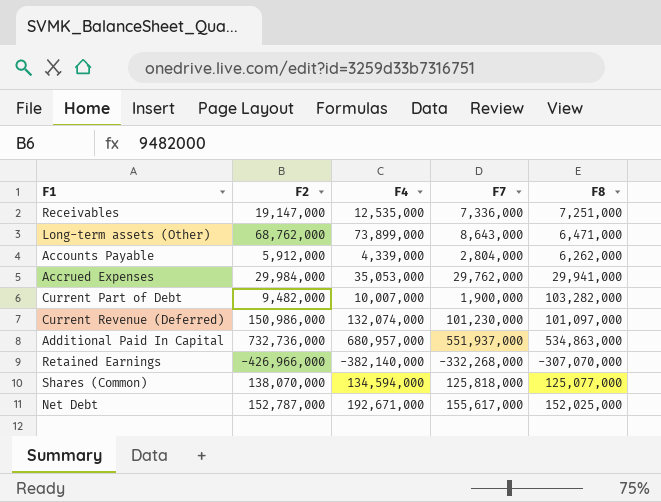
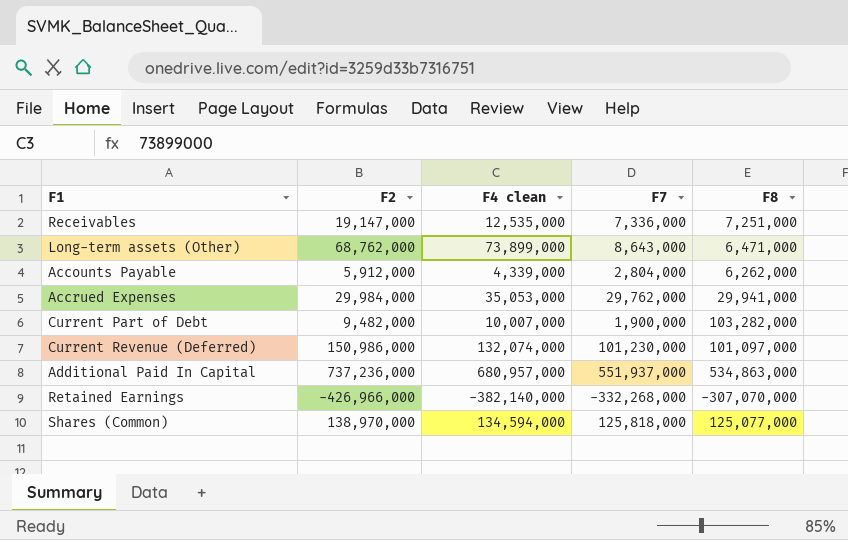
column name: F4 -> F4 clean
row Net Debt: 152,787,000 | 192,671,000 | 155,617,000 | 152,025,000 -> none
Additional Paid In Capital | F2: 732,736,000 -> 737,236,000
Shares (Common) | F2: 138,070,000 -> 138,970,000

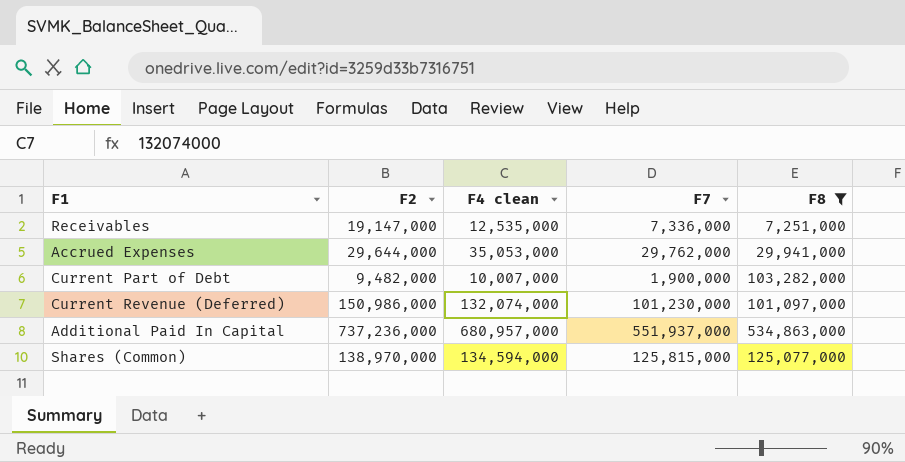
filter: none -> F8 >= 7,251,000
Accrued Expenses | F2: 29,984,000 -> 29,644,000
Shares (Common) | F7: 125,818,000 -> 125,815,000

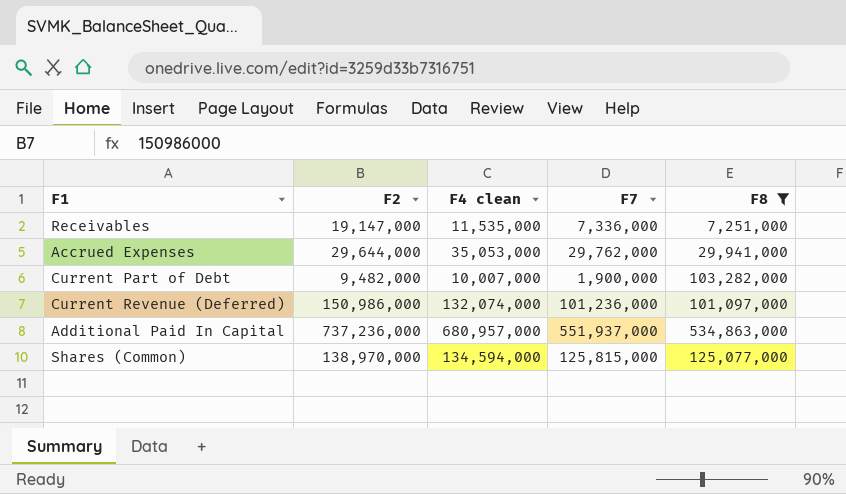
Receivables | F4 clean: 12,535,000 -> 11,535,000
Current Revenue (Deferred) | F7: 101,230,000 -> 101,236,000

